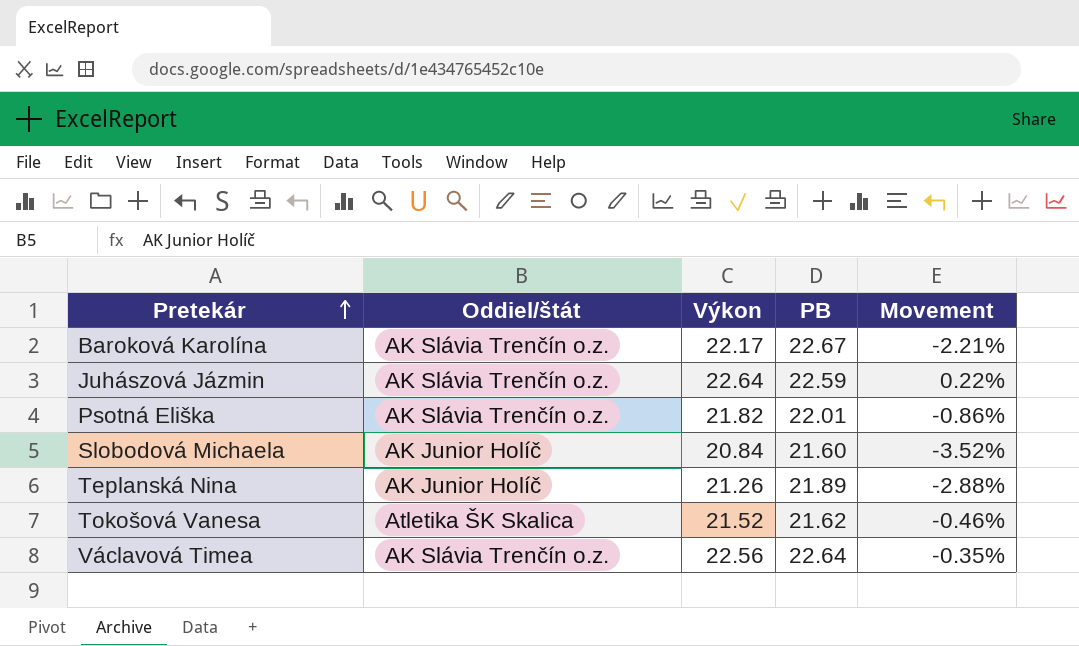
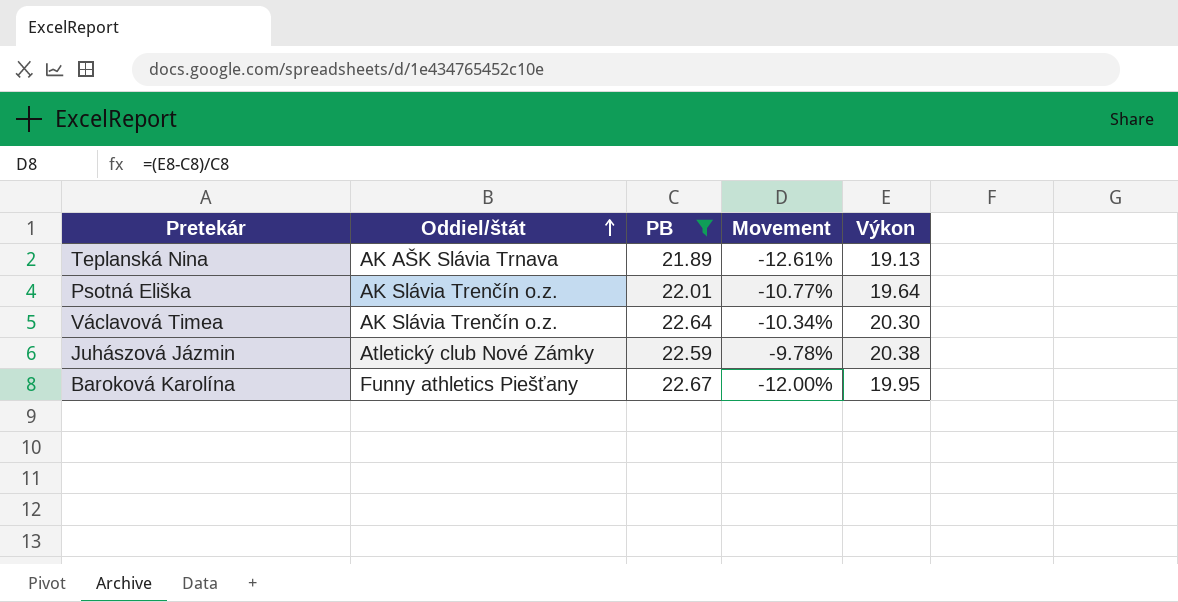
filter: none -> PB >= 21.89
row order: Pretekár ascending -> Oddiel/štát ascending
column Výkon | position: 3 -> 5
Teplanská Nina | Oddiel/štát: AK Junior Holíč -> AK AŠK Slávia Trnava
Teplanská Nina | Movement: -2.88% -> -12.61%
Teplanská Nina | Výkon: 21.26 -> 19.13
Psotná Eliška | Movement: -0.86% -> -10.77%
Psotná Eliška | Výkon: 21.82 -> 19.64
Václavová Timea | Movement: -0.35% -> -10.34%
Václavová Timea | Výkon: 22.56 -> 20.30
Juhászová Jázmin | Oddiel/štát: AK Slávia Trenčín o.z. -> Atletický club Nové Zámky
Juhászová Jázmin | Movement: 0.22% -> -9.78%
Juhászová Jázmin | Výkon: 22.64 -> 20.38
Baroková Karolína | Oddiel/štát: AK Slávia Trenčín o.z. -> Funny athletics Piešťany
Baroková Karolína | Movement: -2.21% -> -12.00%
Baroková Karolína | Výkon: 22.17 -> 19.95

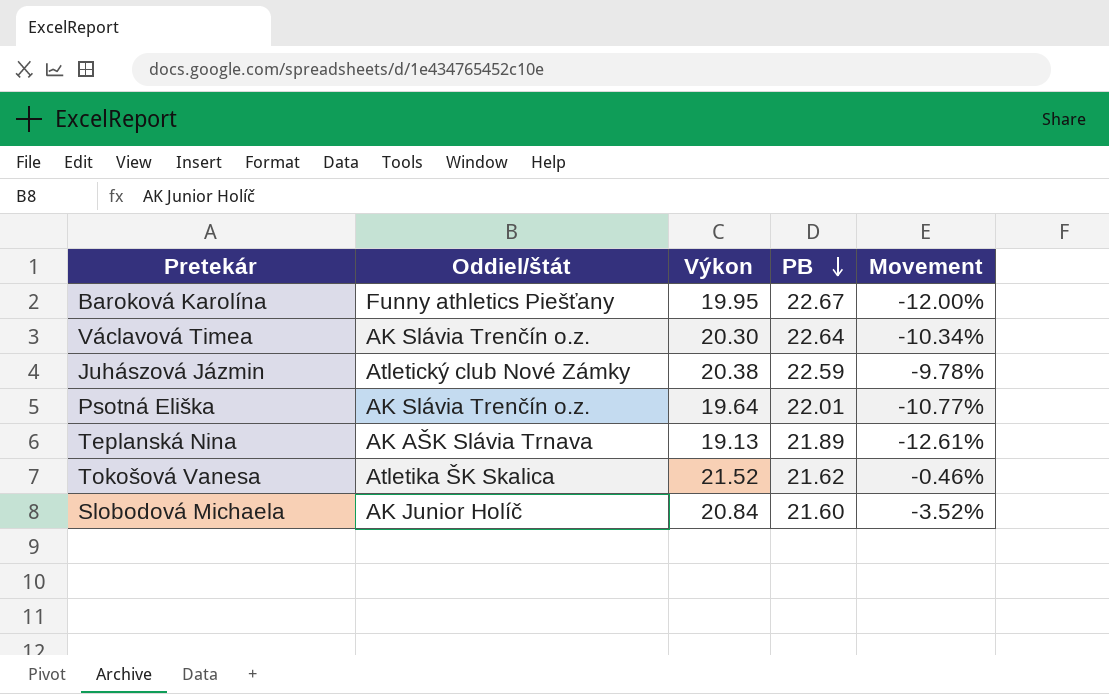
filter: PB >= 21.89 -> none
row order: Oddiel/štát ascending -> PB descending
column Výkon | position: 5 -> 3

